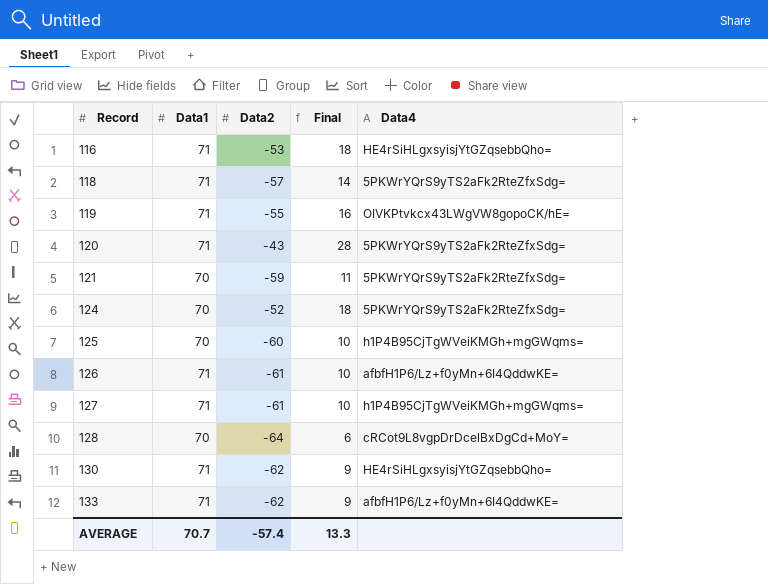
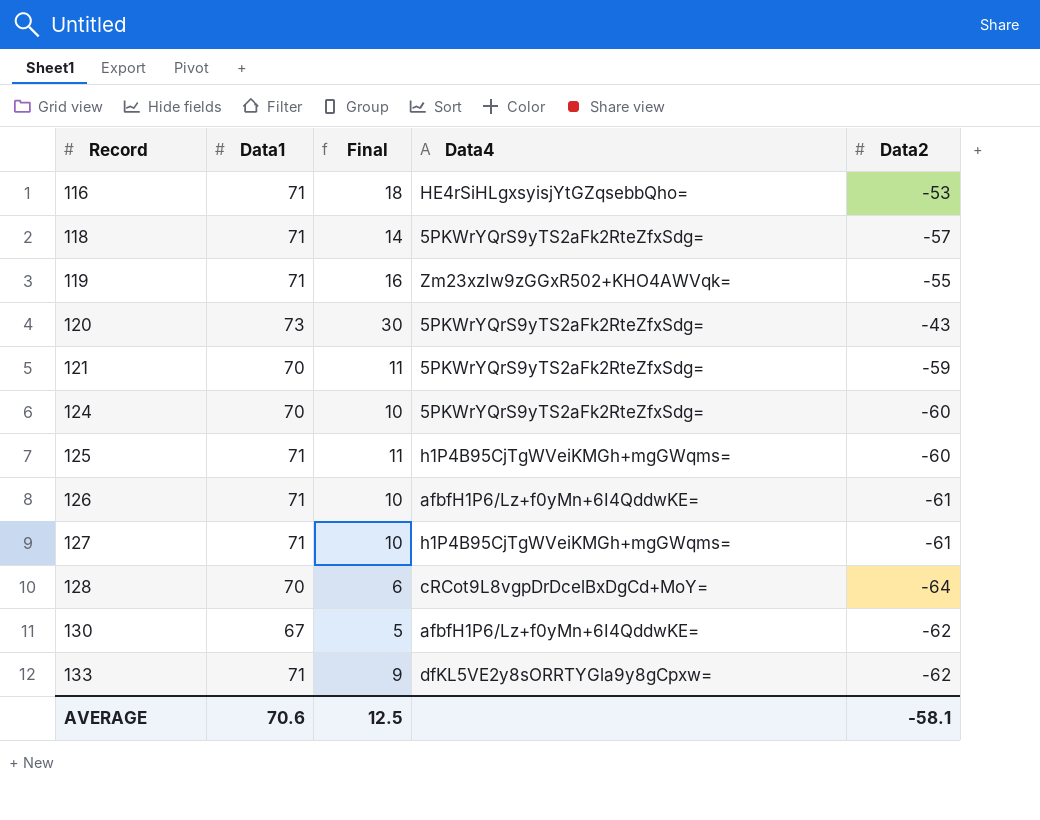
column Data2 | position: 3 -> 5
119 | Data4: OIVKPtvkcx43LWgVW8gopoCK/hE= -> Zm23xzIw9zGGxR502+KHO4AWVqk=
120 | Data1: 71 -> 73
120 | Final: 28 -> 30
124 | Final: 18 -> 10
124 | Data2: -52 -> -60
125 | Data1: 70 -> 71
125 | Final: 10 -> 11
130 | Data1: 71 -> 67
130 | Final: 9 -> 5
130 | Data4: HE4rSiHLgxsyisjYtGZqsebbQho= -> afbfH1P6/Lz+f0yMn+6I4QddwKE=
133 | Data4: afbfH1P6/Lz+f0yMn+6I4QddwKE= -> dfKL5VE2y8sORRTYGla9y8gCpxw=
AVERAGE | Data1: 70.7 -> 70.6
AVERAGE | Final: 13.3 -> 12.5
AVERAGE | Data2: -57.4 -> -58.1

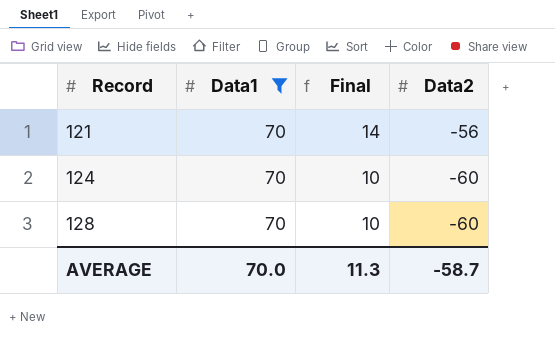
filter: none -> Data1 = 70
column Data4 | position: 4 -> none
121 | Final: 11 -> 14
121 | Data2: -59 -> -56
128 | Final: 6 -> 10
128 | Data2: -64 -> -60
AVERAGE | Data1: 70.6 -> 70.0
AVERAGE | Final: 12.5 -> 11.3
AVERAGE | Data2: -58.1 -> -58.7

